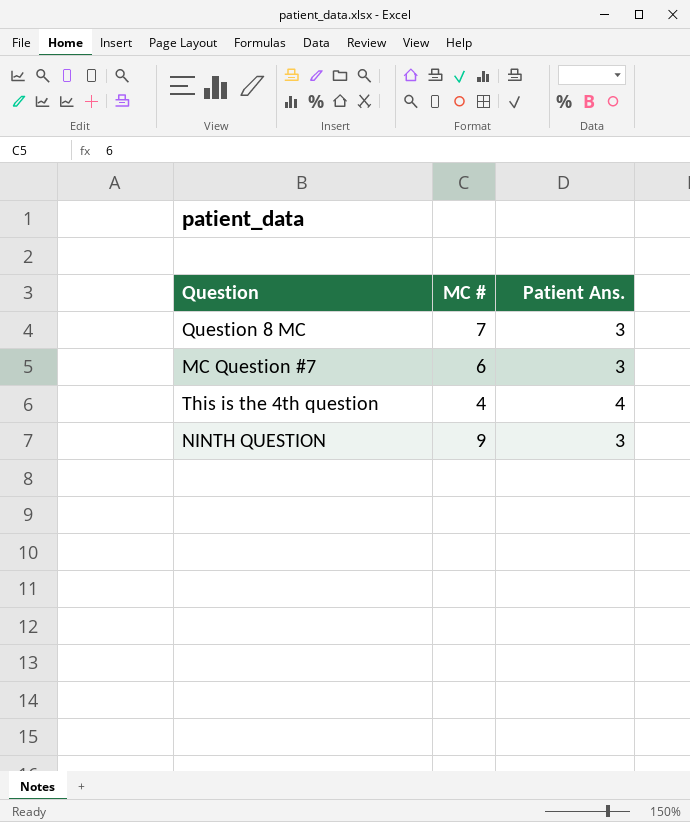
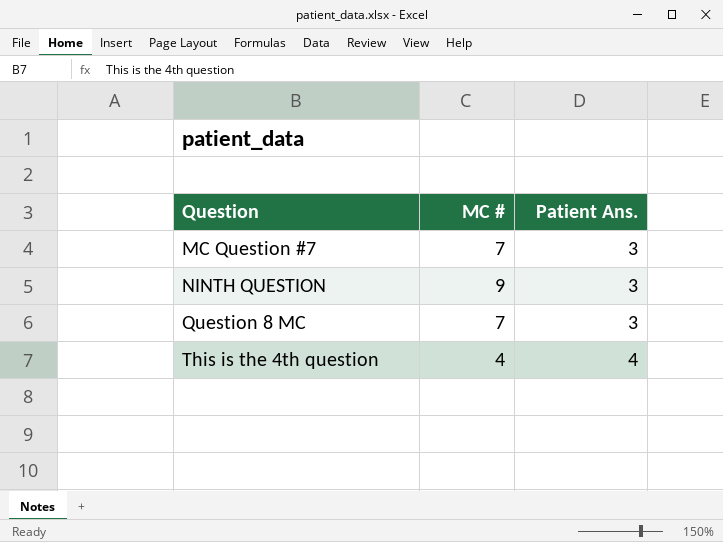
row order: none -> Question ascending
MC Question #7 | MC #: 6 -> 7

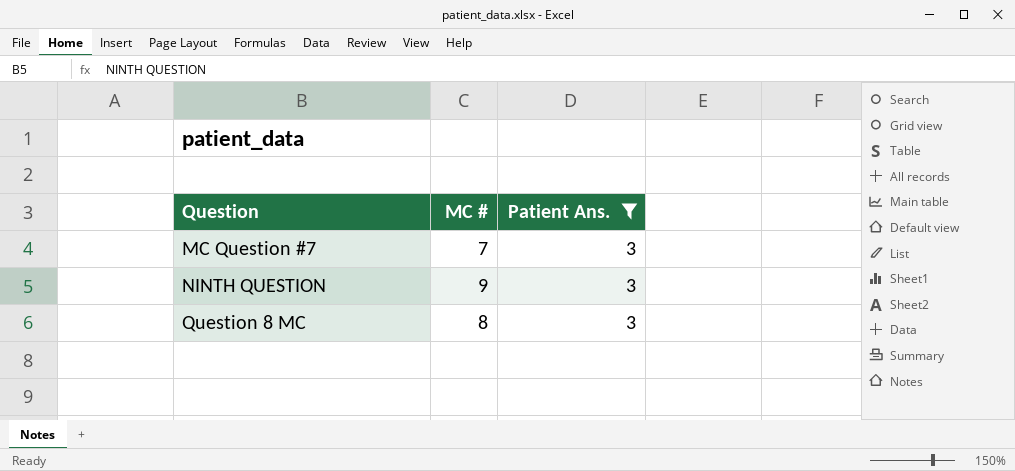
filter: none -> Patient Ans. = 3
Question 8 MC | MC #: 7 -> 8

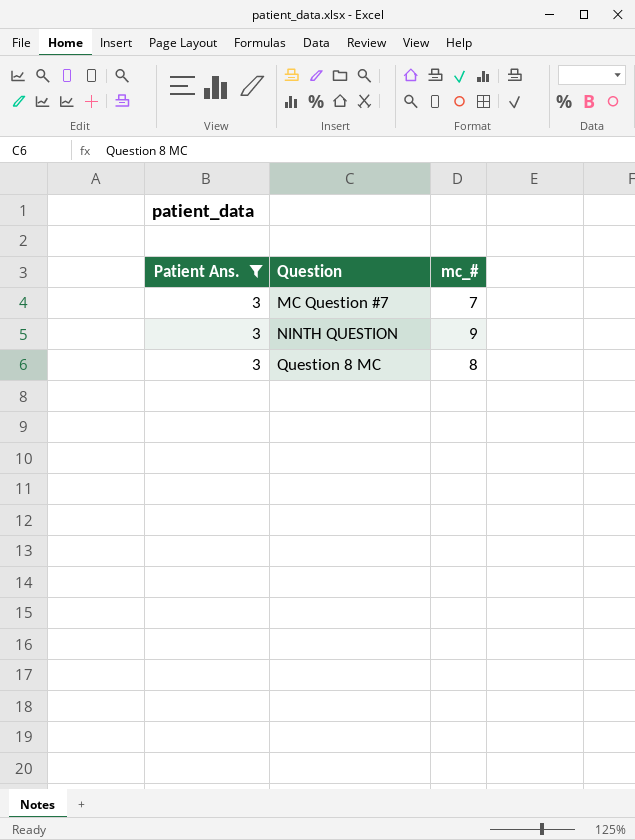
column Patient Ans. | position: 3 -> 1
column name: MC # -> mc_#

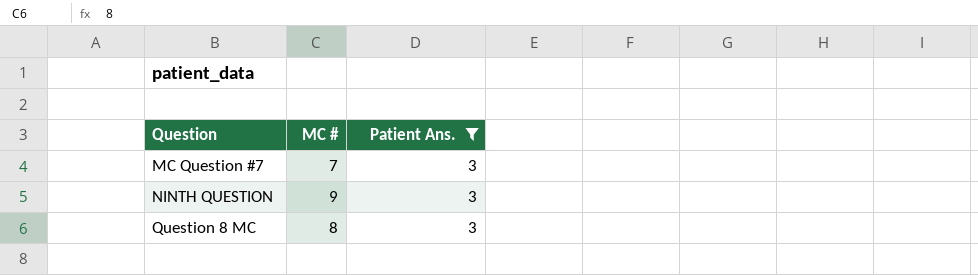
column name: mc_# -> MC #
column Patient Ans. | position: 1 -> 3

